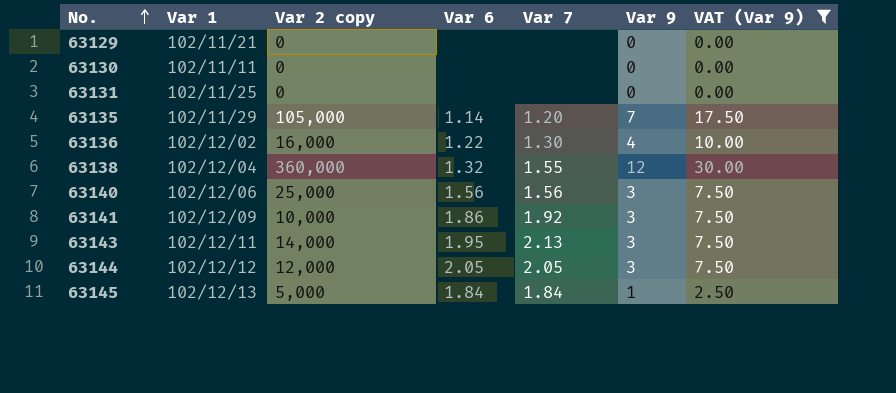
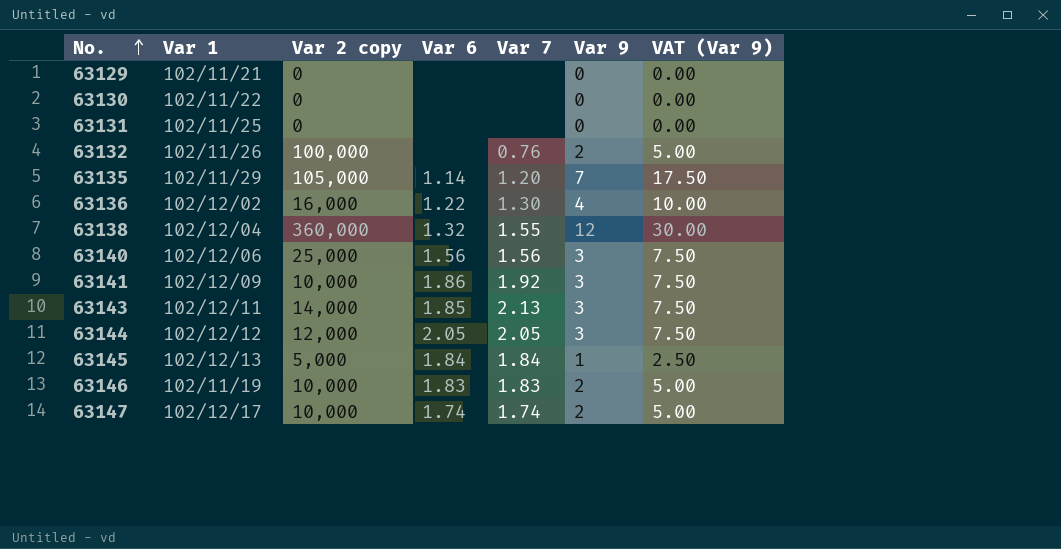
filter: VAT (Var 9) != 5.00 -> none
63130 | Var 1: 102/11/11 -> 102/11/22
63143 | Var 6: 1.95 -> 1.85

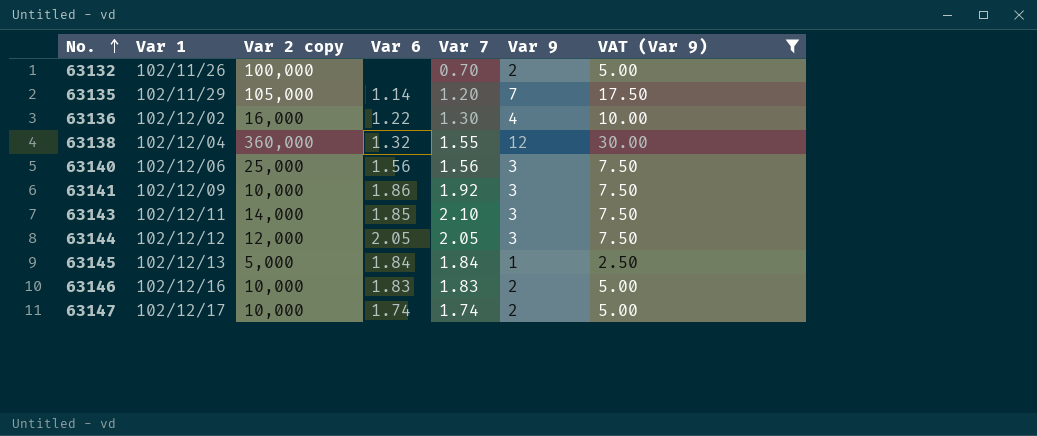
filter: none -> VAT (Var 9) != 0.00
63132 | Var 7: 0.76 -> 0.70
63143 | Var 7: 2.13 -> 2.10
63146 | Var 1: 102/11/19 -> 102/12/16

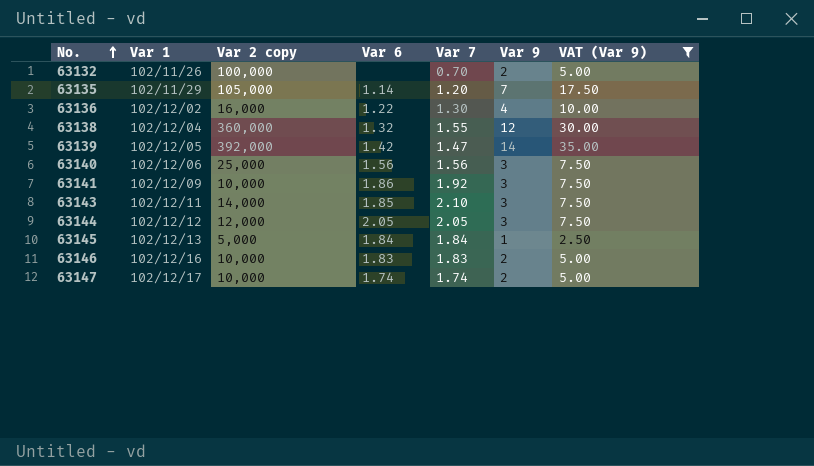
row 63139: none -> 102/12/05 | 392,000 | 1.42 | 1.47 | 14 | 35.00

